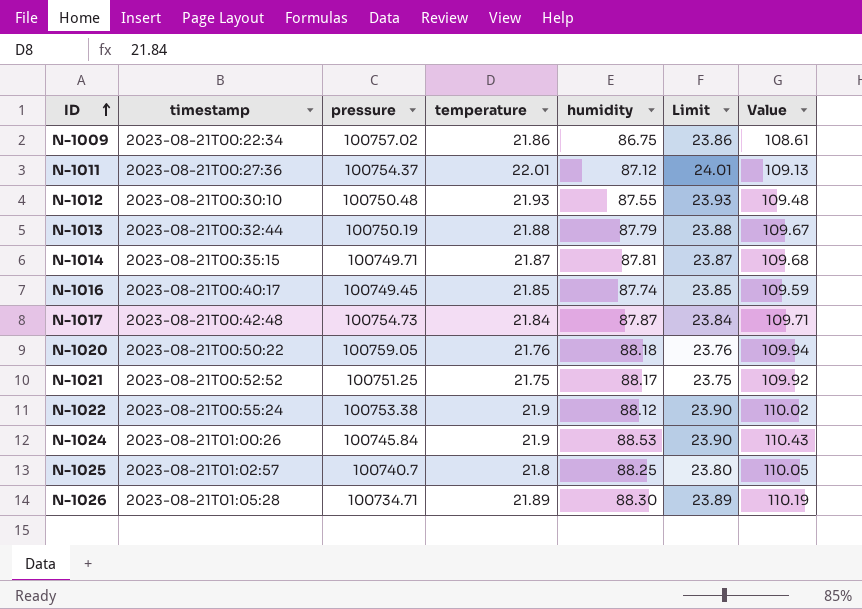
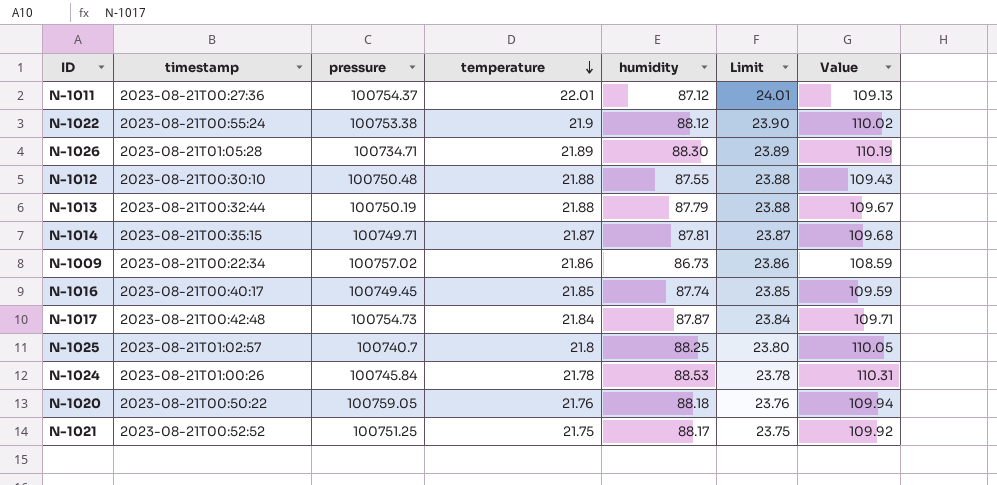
row order: ID ascending -> temperature descending
N-1012 | temperature: 21.93 -> 21.88
N-1012 | Limit: 23.93 -> 23.88
N-1012 | Value: 109.48 -> 109.43
N-1009 | humidity: 86.75 -> 86.73
N-1009 | Value: 108.61 -> 108.59
N-1024 | temperature: 21.9 -> 21.78
N-1024 | Limit: 23.90 -> 23.78
N-1024 | Value: 110.43 -> 110.31

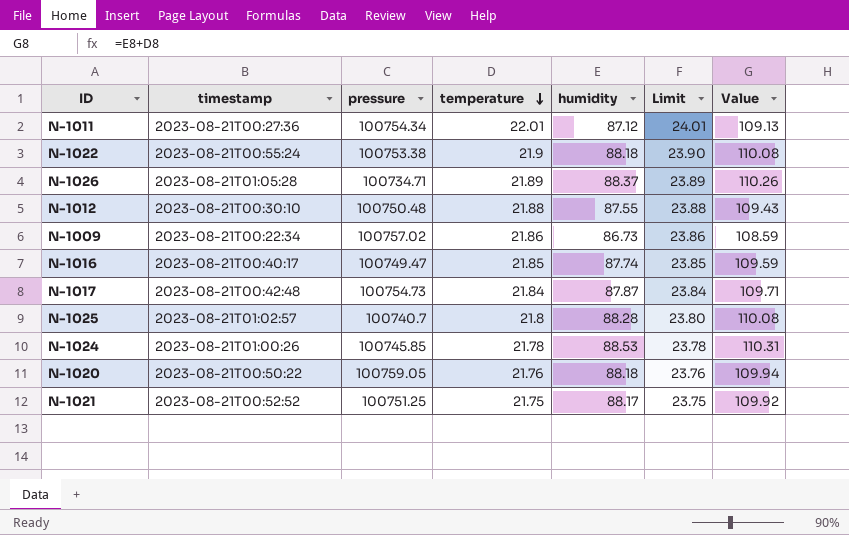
row N-1013: 2023-08-21T00:32:44 | 100750.19 | 21.88 | 87.79 | 23.88 | 109.67 -> none
row N-1014: 2023-08-21T00:35:15 | 100749.71 | 21.87 | 87.81 | 23.87 | 109.68 -> none
N-1011 | pressure: 100754.37 -> 100754.34
N-1022 | humidity: 88.12 -> 88.18
N-1022 | Value: 110.02 -> 110.08
N-1026 | humidity: 88.30 -> 88.37
N-1026 | Value: 110.19 -> 110.26
N-1016 | pressure: 100749.45 -> 100749.47
N-1025 | humidity: 88.25 -> 88.28
N-1025 | Value: 110.05 -> 110.08
N-1024 | pressure: 100745.84 -> 100745.85

